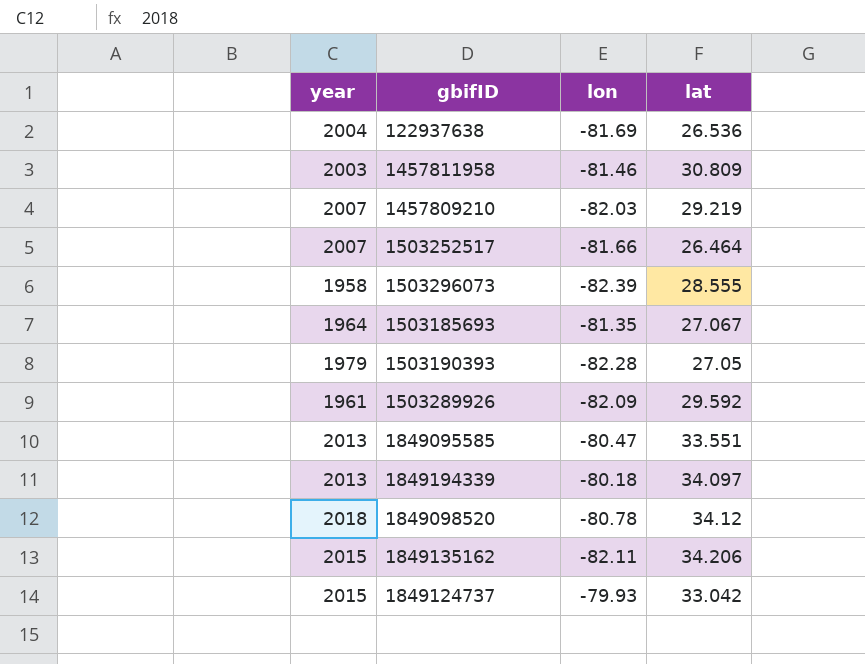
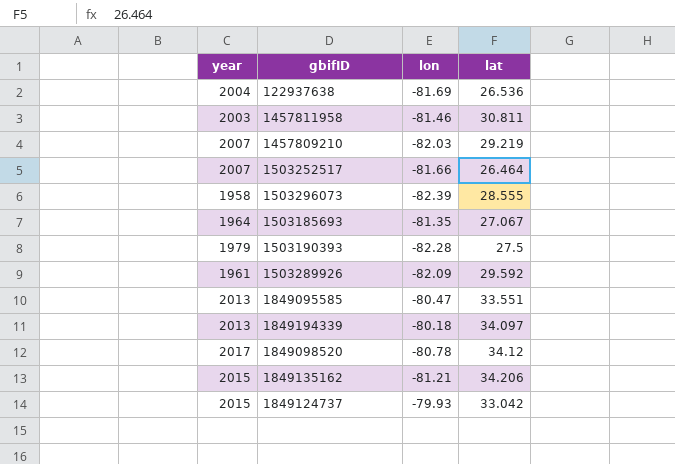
1457811958 | lat: 30.809 -> 30.811
1503190393 | lat: 27.05 -> 27.5
1849098520 | year: 2018 -> 2017
1849135162 | lon: -82.11 -> -81.21

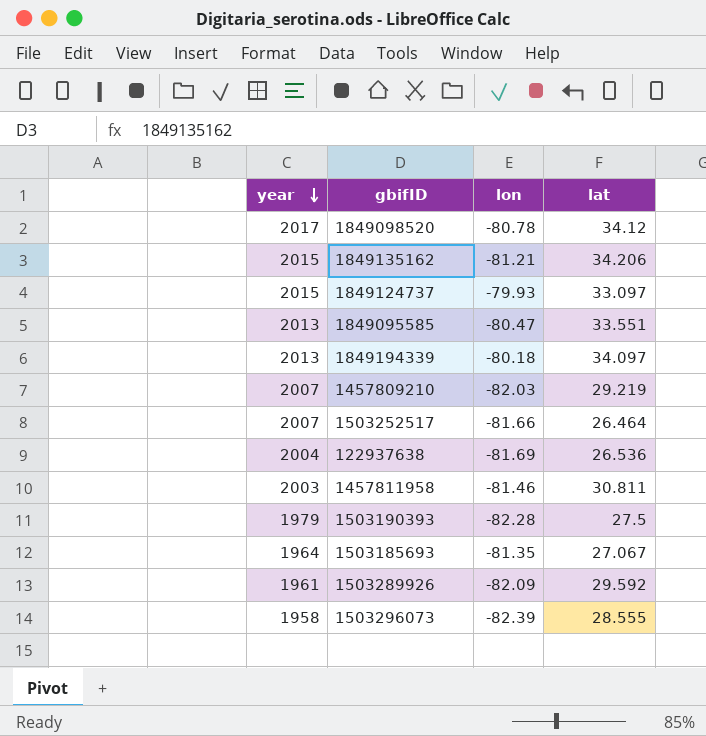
row order: none -> year descending
1849124737 | lat: 33.042 -> 33.097

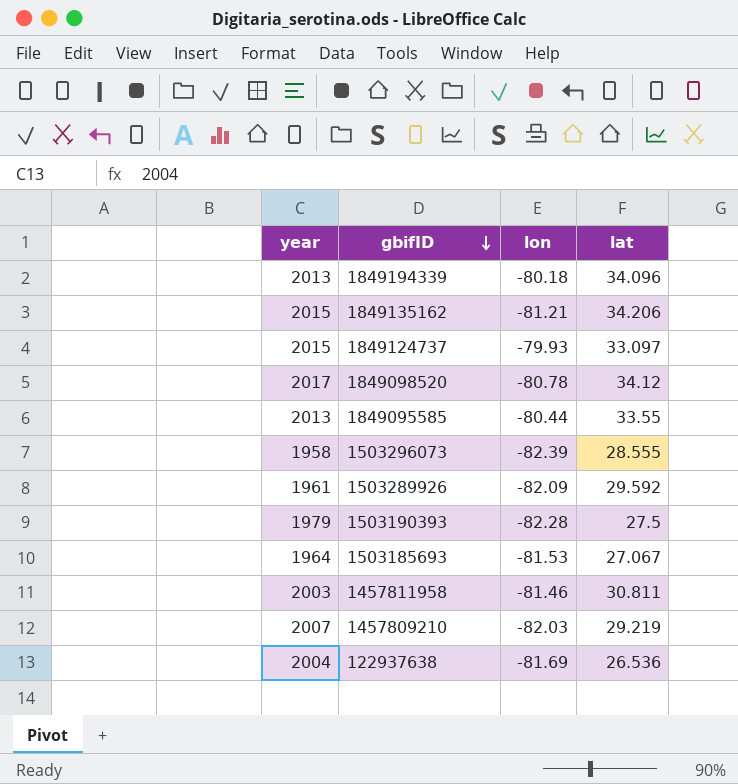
row order: year descending -> gbifID descending
row 1503252517: 2007 | -81.66 | 26.464 -> none
1849194339 | lat: 34.097 -> 34.096
1849095585 | lon: -80.47 -> -80.44
1849095585 | lat: 33.551 -> 33.55
1503185693 | lon: -81.35 -> -81.53

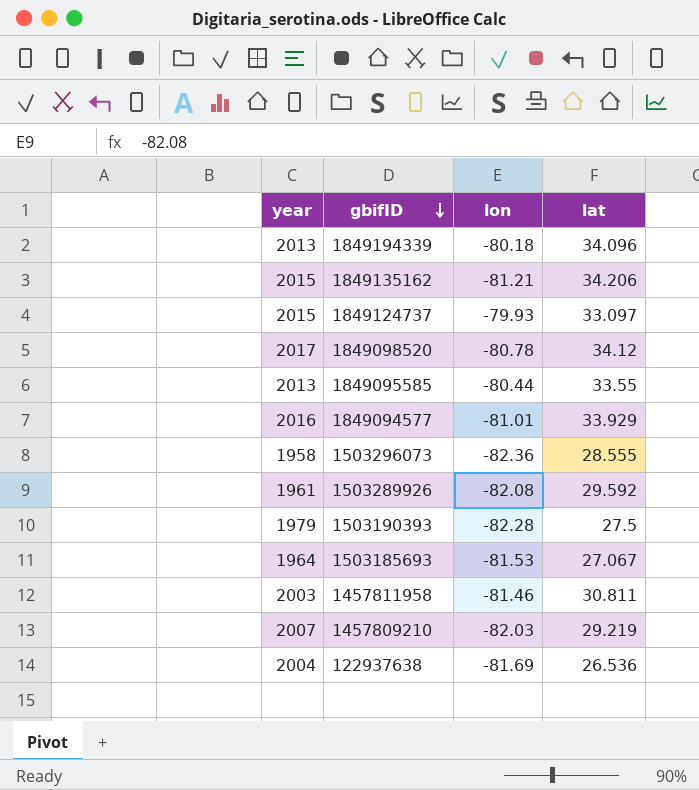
row 1849094577: none -> 2016 | -81.01 | 33.929
1503296073 | lon: -82.39 -> -82.36
1503289926 | lon: -82.09 -> -82.08

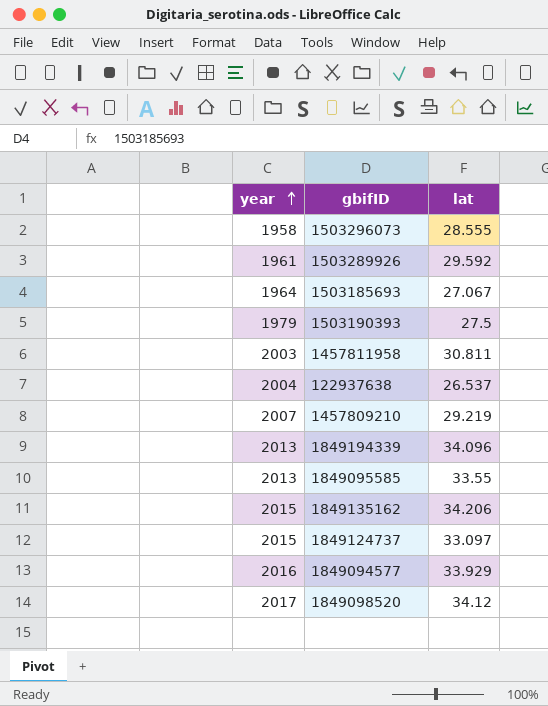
row order: gbifID descending -> year ascending
column lon | position: 3 -> none
122937638 | lat: 26.536 -> 26.537

